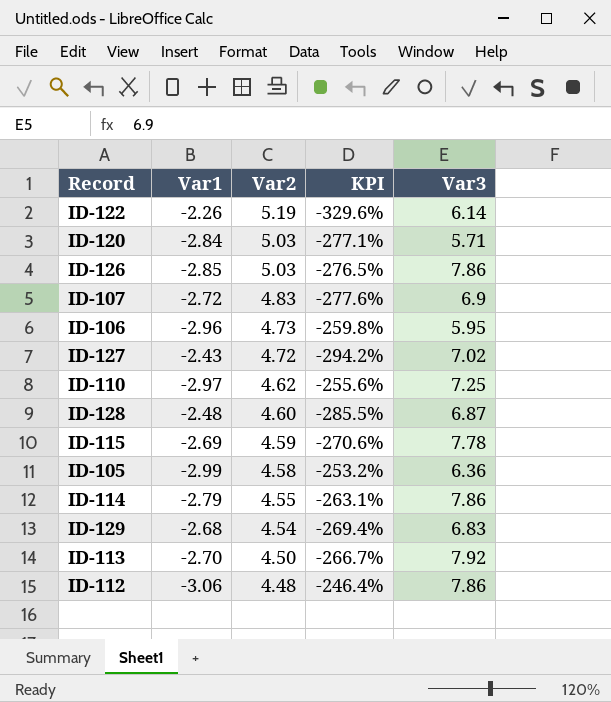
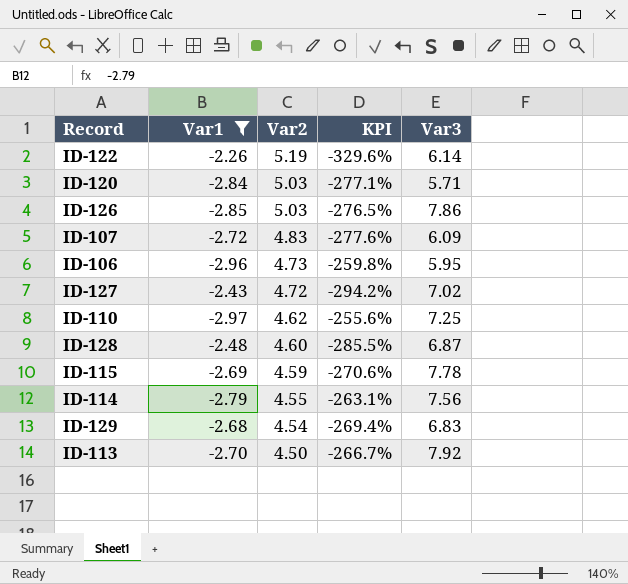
filter: none -> Var1 >= -2.97
ID-107 | Var3: 6.9 -> 6.09
ID-114 | Var3: 7.86 -> 7.56

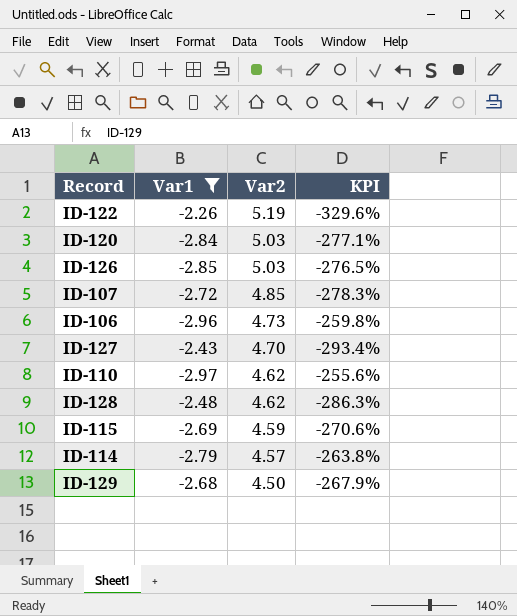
column Var3 | position: 5 -> none
row ID-113: -2.70 | 4.50 | -266.7% | 7.92 -> none
ID-107 | Var2: 4.83 -> 4.85
ID-107 | KPI: -277.6% -> -278.3%
ID-127 | Var2: 4.72 -> 4.70
ID-127 | KPI: -294.2% -> -293.4%
ID-128 | Var2: 4.60 -> 4.62
ID-128 | KPI: -285.5% -> -286.3%
ID-114 | Var2: 4.55 -> 4.57
ID-114 | KPI: -263.1% -> -263.8%
ID-129 | Var2: 4.54 -> 4.50
ID-129 | KPI: -269.4% -> -267.9%

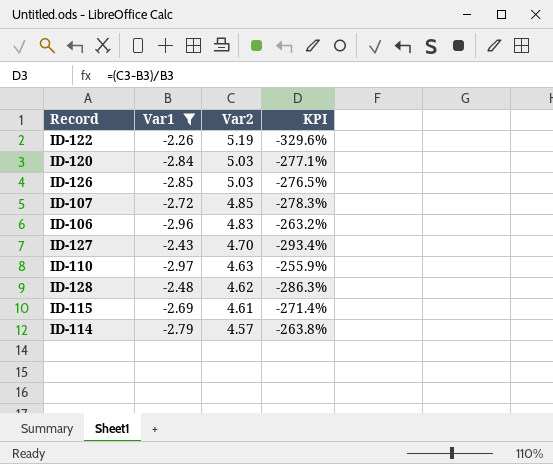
row ID-129: -2.68 | 4.50 | -267.9% -> none
ID-106 | Var2: 4.73 -> 4.83
ID-106 | KPI: -259.8% -> -263.2%
ID-110 | Var2: 4.62 -> 4.63
ID-110 | KPI: -255.6% -> -255.9%
ID-115 | Var2: 4.59 -> 4.61
ID-115 | KPI: -270.6% -> -271.4%

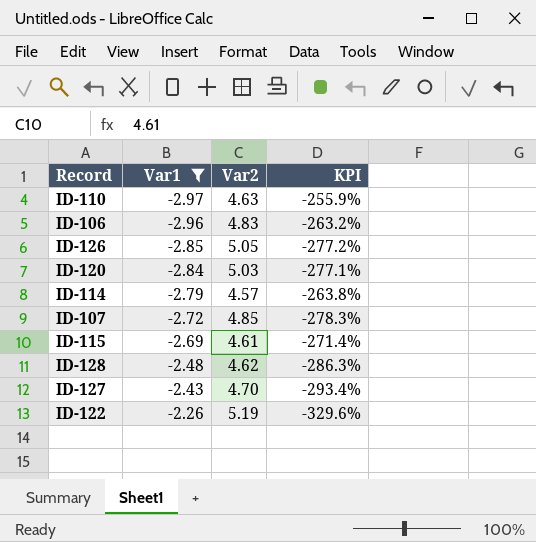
row order: Var2 descending -> Var1 ascending
ID-126 | Var2: 5.03 -> 5.05
ID-126 | KPI: -276.5% -> -277.2%

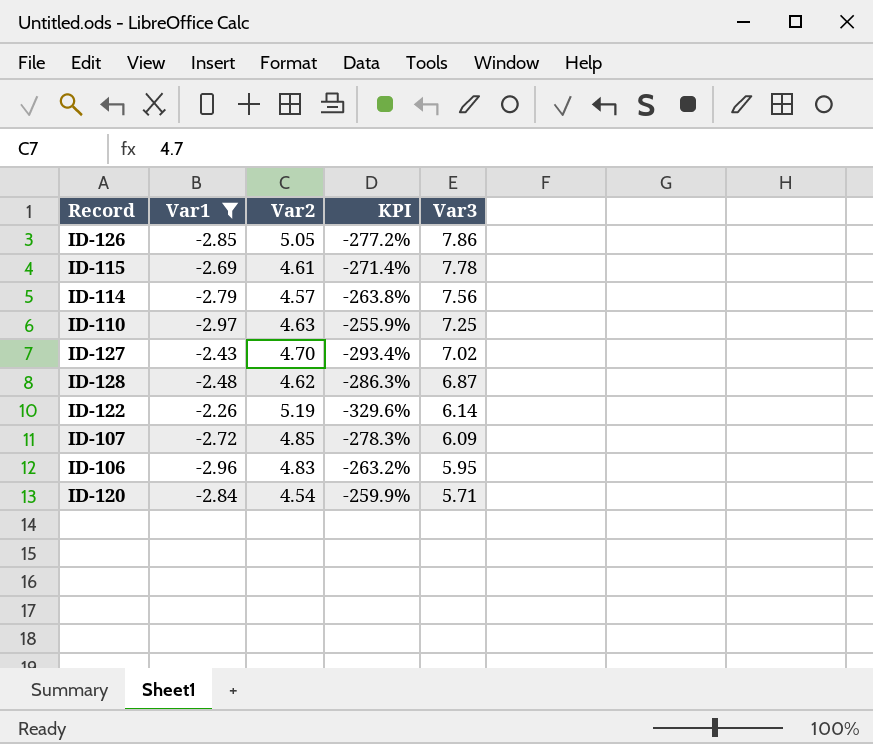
row order: Var1 ascending -> Var3 descending
column Var3 | position: none -> 5
ID-120 | Var2: 5.03 -> 4.54
ID-120 | KPI: -277.1% -> -259.9%

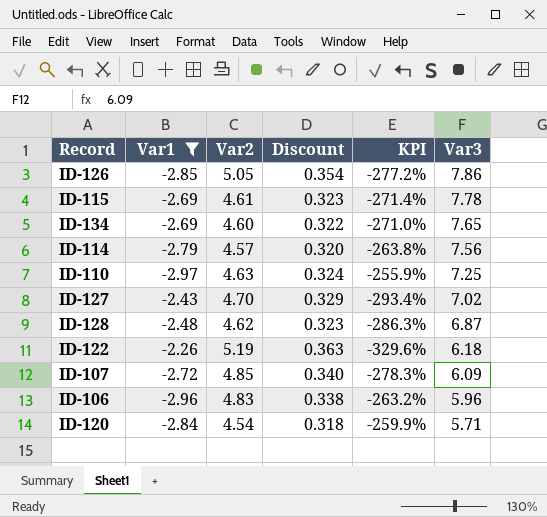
column Discount | formula: none -> [Var2] * 0.07
row ID-134: none -> -2.69 | 4.60 | 0.322 | -271.0% | 7.65
ID-122 | Var3: 6.14 -> 6.18
ID-106 | Var3: 5.95 -> 5.96

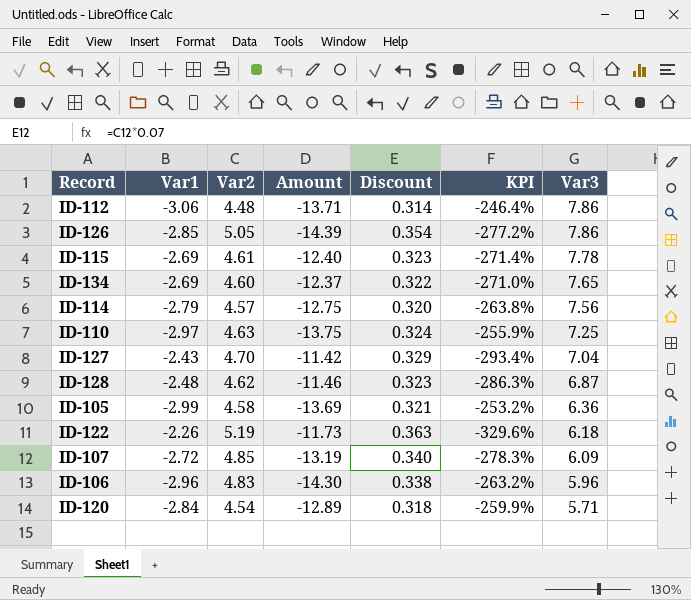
filter: Var1 >= -2.97 -> none
column Amount | formula: none -> [Var1] * [Var2]
ID-127 | Var3: 7.02 -> 7.04

